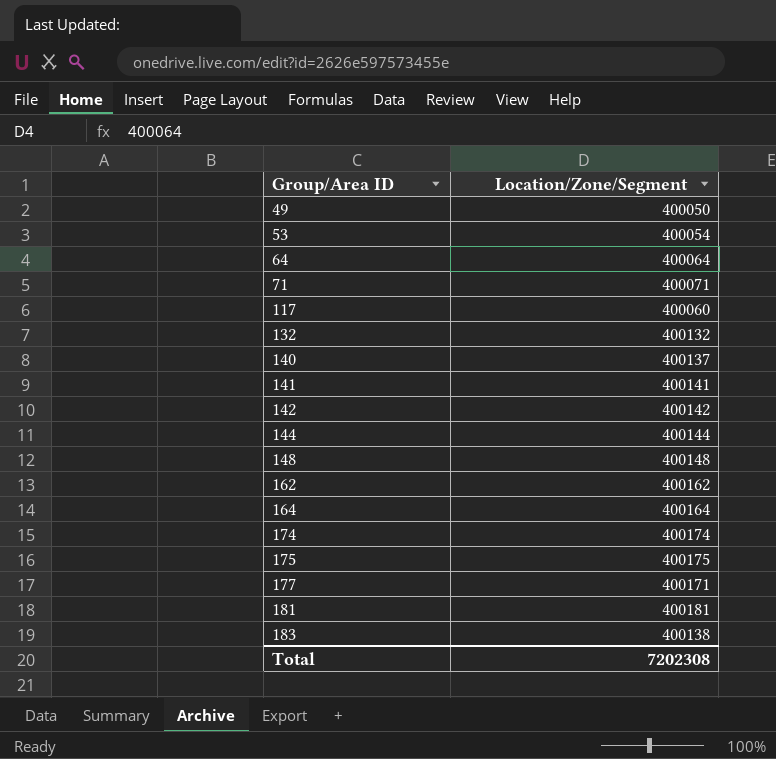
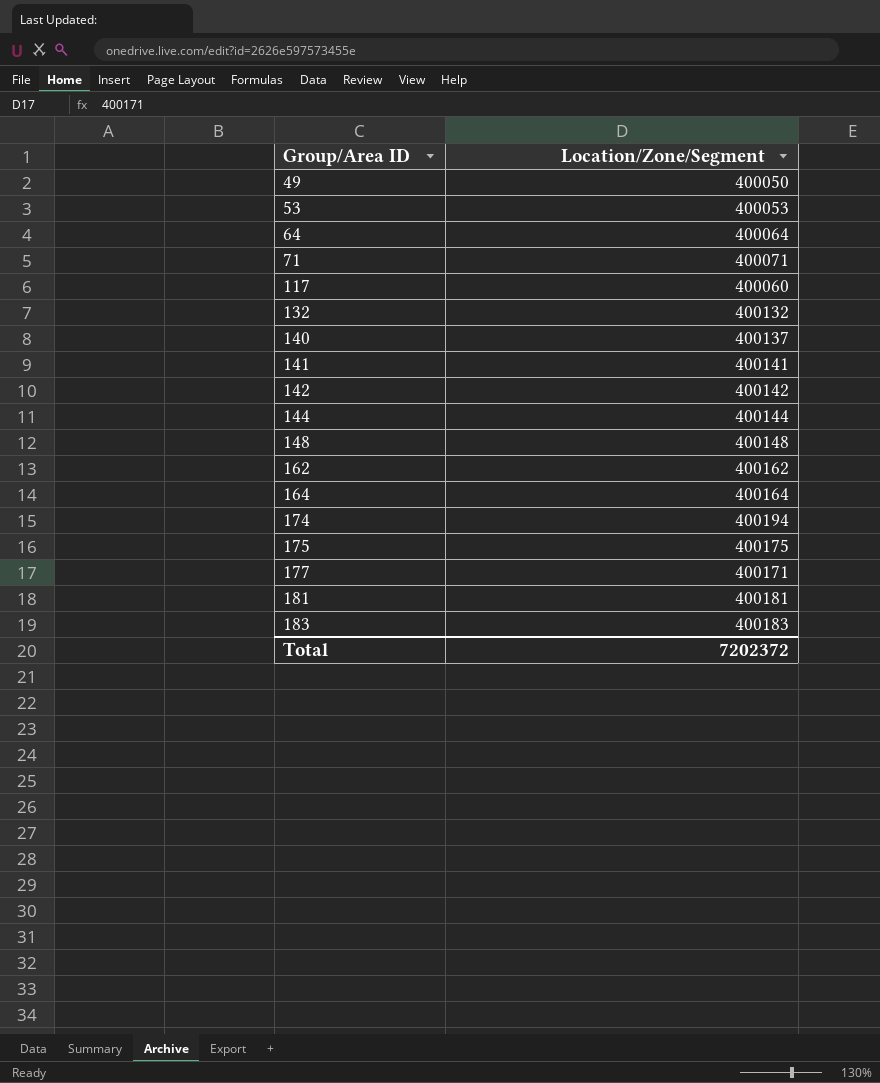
53 | Location/Zone/Segment: 400054 -> 400053
174 | Location/Zone/Segment: 400174 -> 400194
183 | Location/Zone/Segment: 400138 -> 400183
Total | Location/Zone/Segment: 7202308 -> 7202372

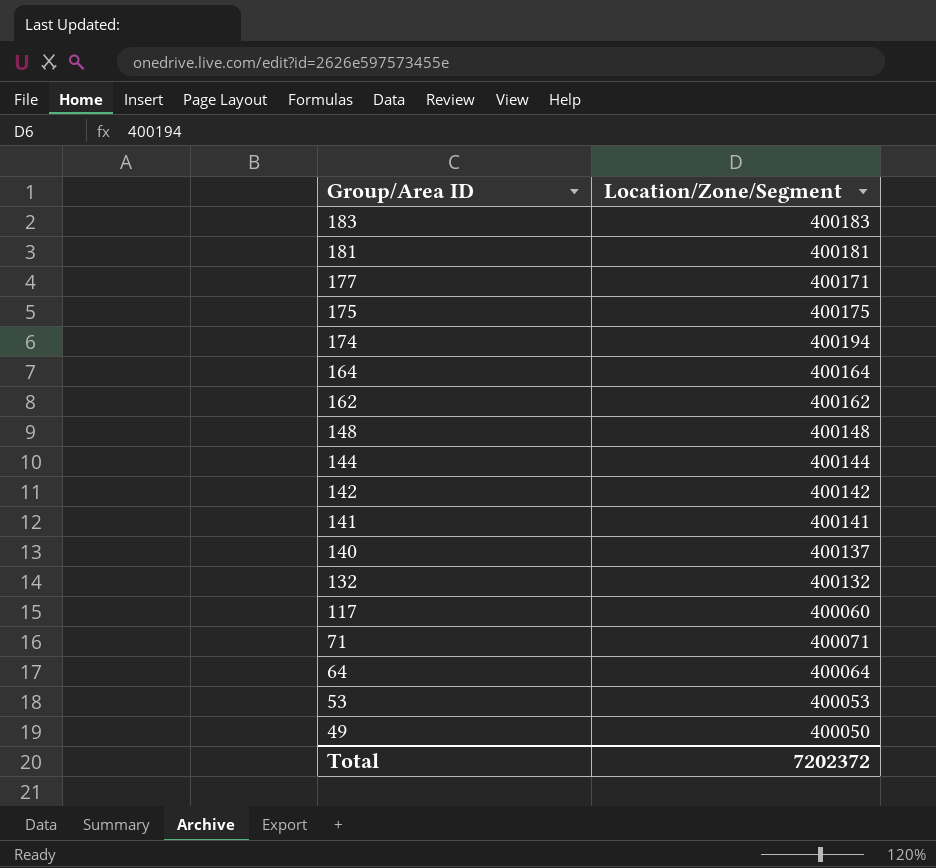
row order: Group/Area ID ascending -> Group/Area ID descending

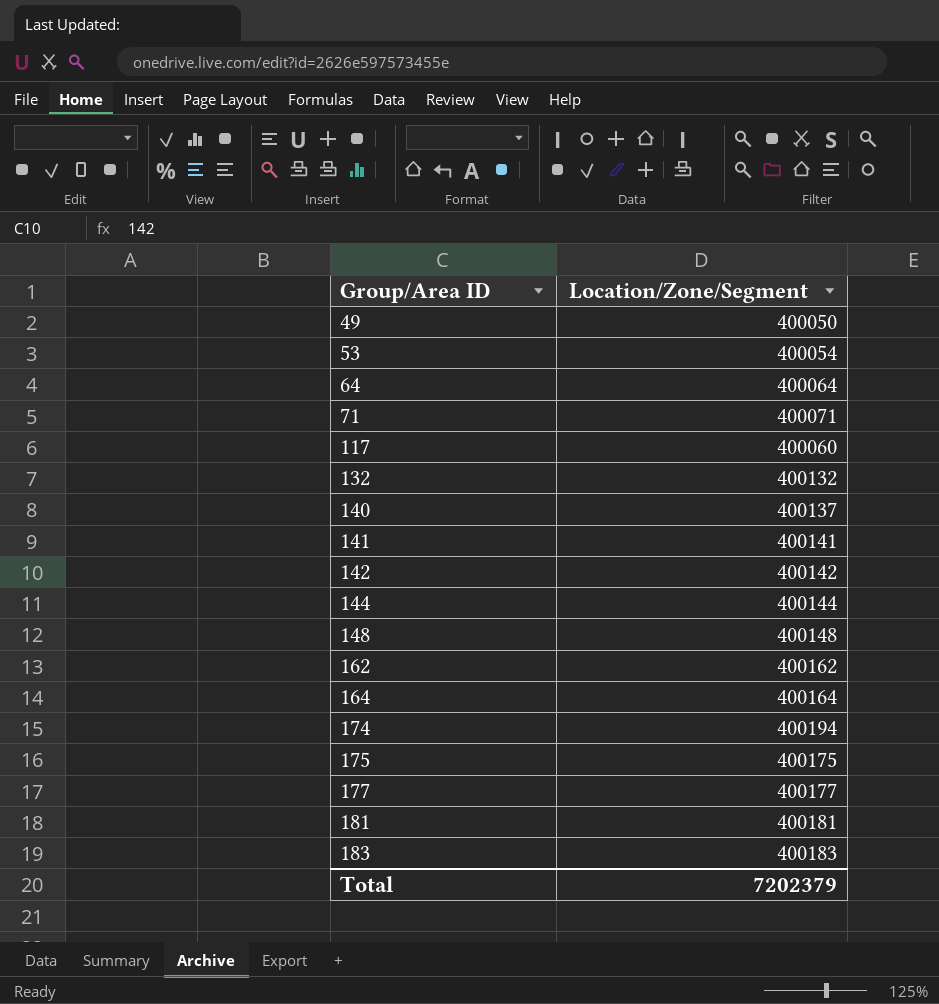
row order: Group/Area ID descending -> Group/Area ID ascending
53 | Location/Zone/Segment: 400053 -> 400054
177 | Location/Zone/Segment: 400171 -> 400177
Total | Location/Zone/Segment: 7202372 -> 7202379

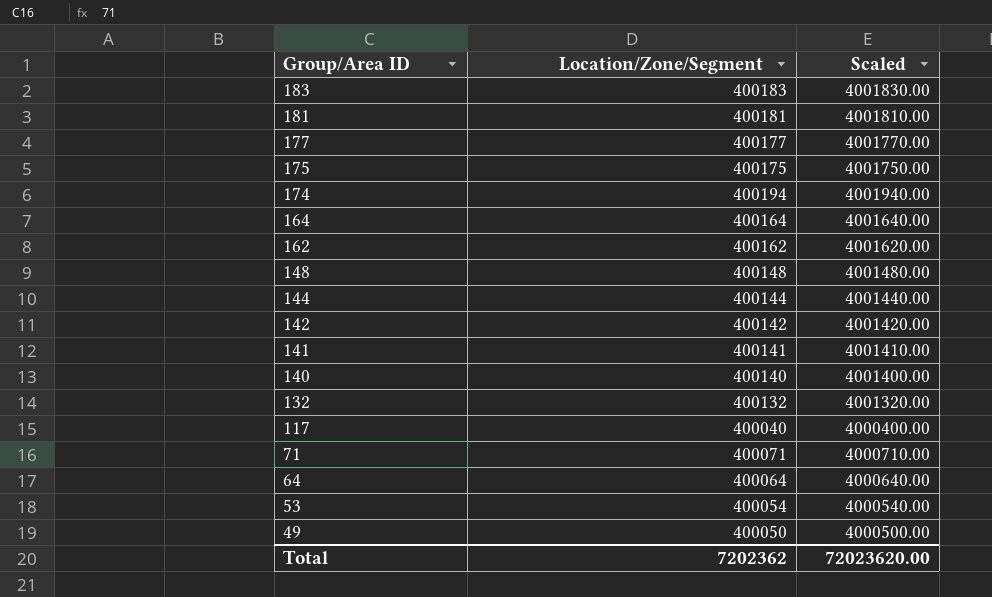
row order: Group/Area ID ascending -> Group/Area ID descending
column Scaled | formula: none -> [Location/Zone/Segment] * 10
140 | Location/Zone/Segment: 400137 -> 400140
117 | Location/Zone/Segment: 400060 -> 400040
Total | Location/Zone/Segment: 7202379 -> 7202362

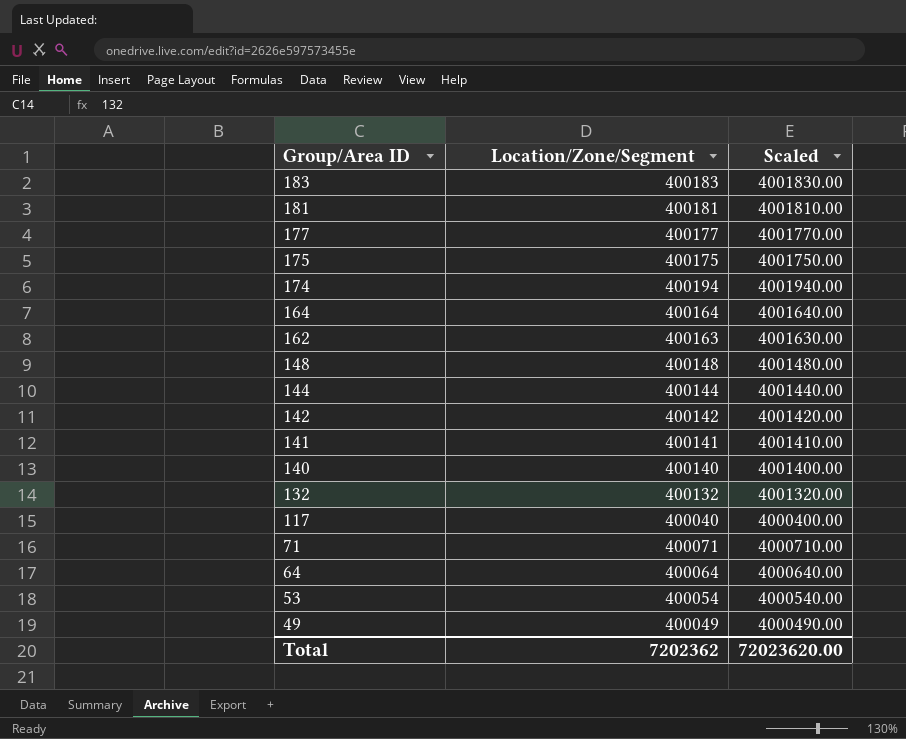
162 | Location/Zone/Segment: 400162 -> 400163
162 | Scaled: 4001620.00 -> 4001630.00
49 | Location/Zone/Segment: 400050 -> 400049
49 | Scaled: 4000500.00 -> 4000490.00

